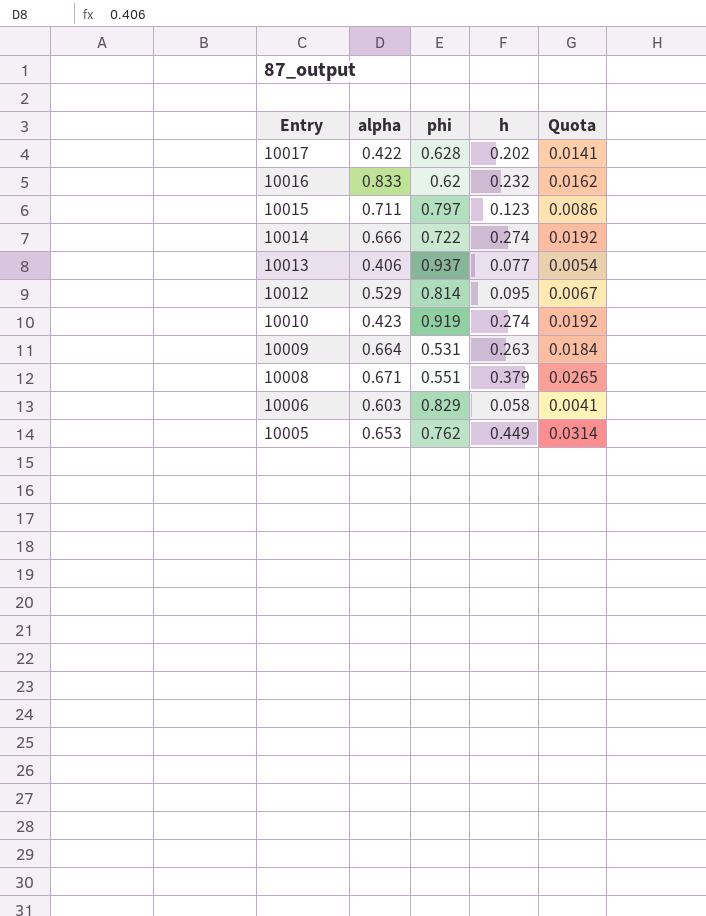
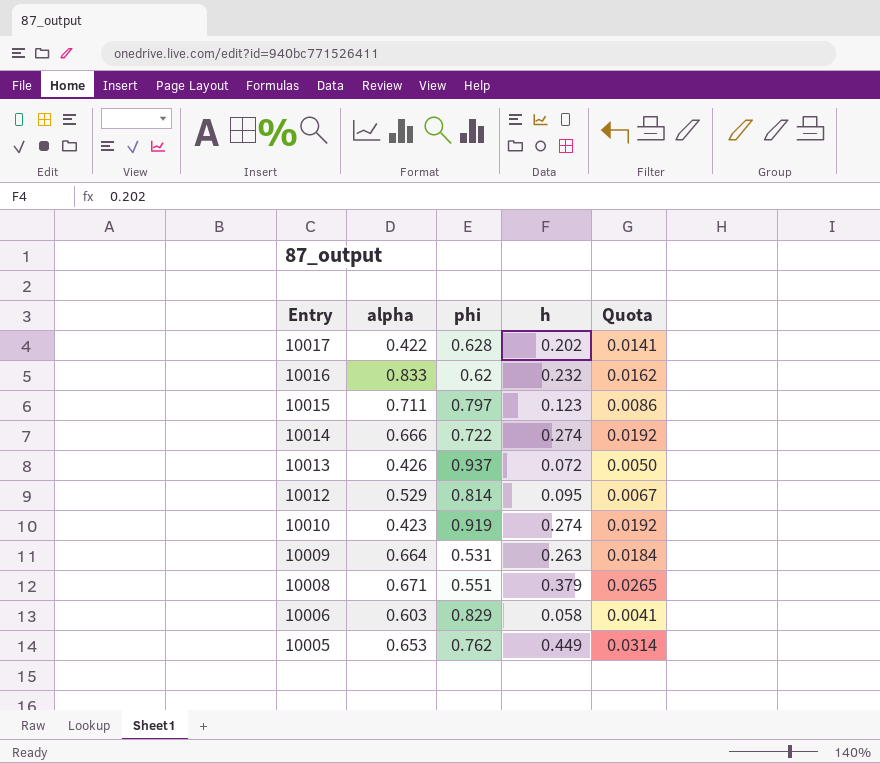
10013 | alpha: 0.406 -> 0.426
10013 | h: 0.077 -> 0.072
10013 | Quota: 0.0054 -> 0.0050

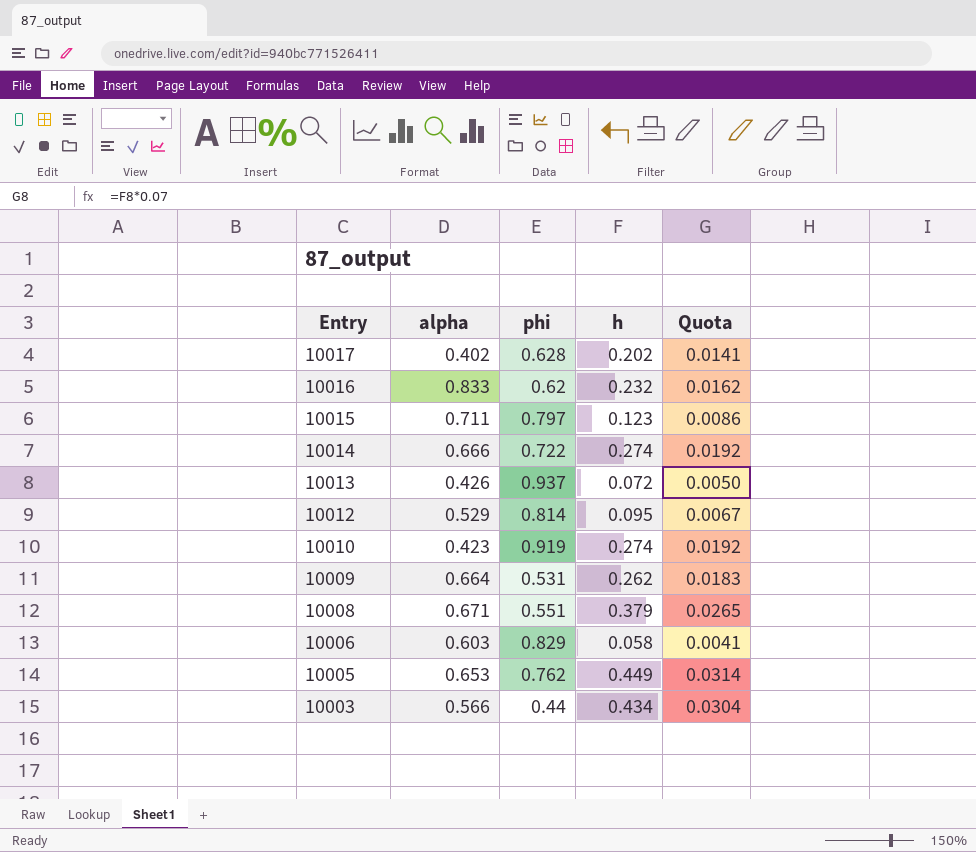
10017 | alpha: 0.422 -> 0.402
10009 | h: 0.263 -> 0.262
10009 | Quota: 0.0184 -> 0.0183
row 10003: none -> 0.566 | 0.44 | 0.434 | 0.0304

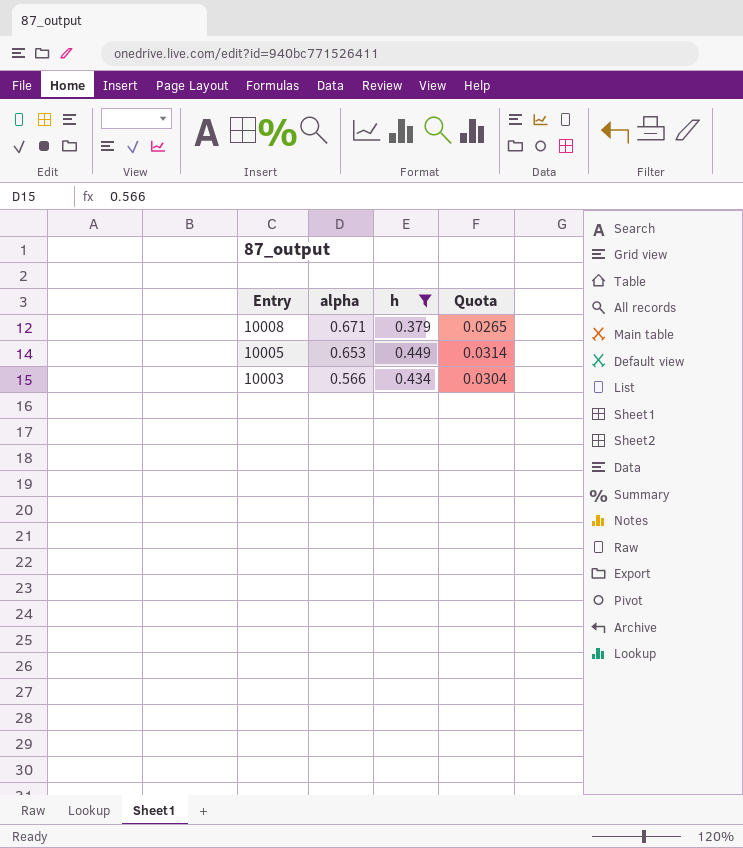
filter: none -> h >= 0.379
column phi | position: 3 -> none

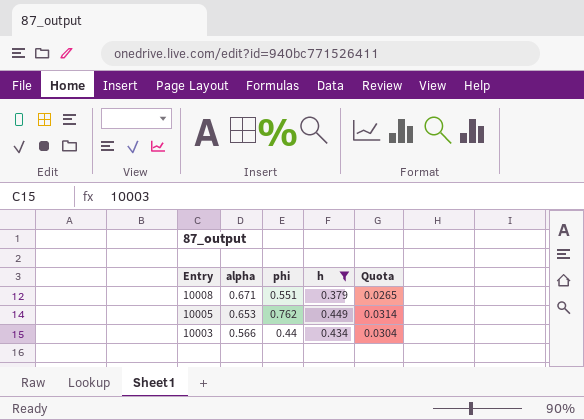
column phi | position: none -> 3

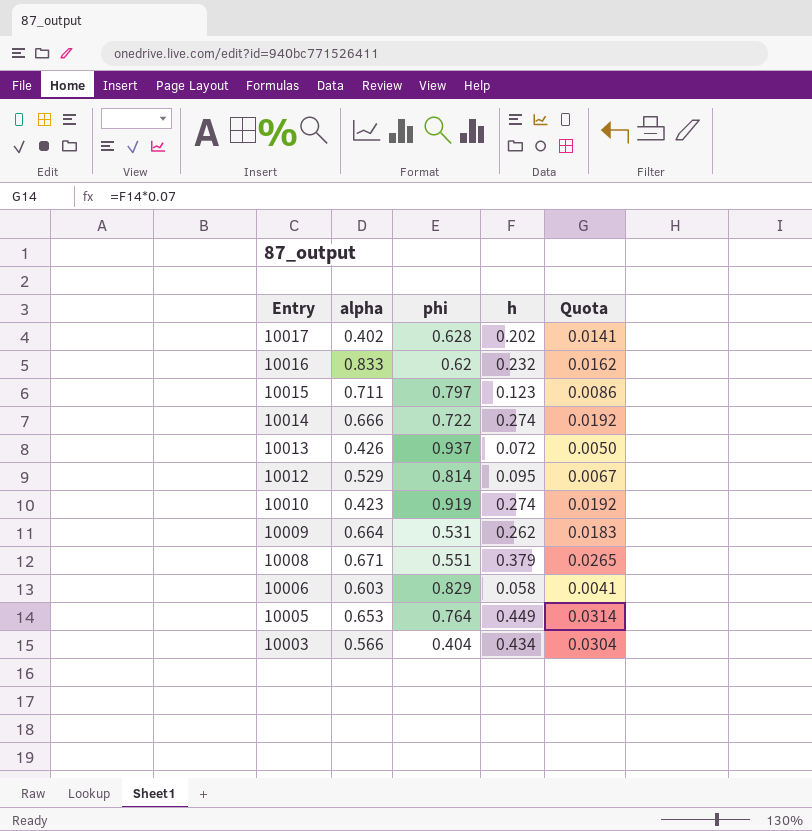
filter: h >= 0.379 -> none
10005 | phi: 0.762 -> 0.764
10003 | phi: 0.44 -> 0.404

